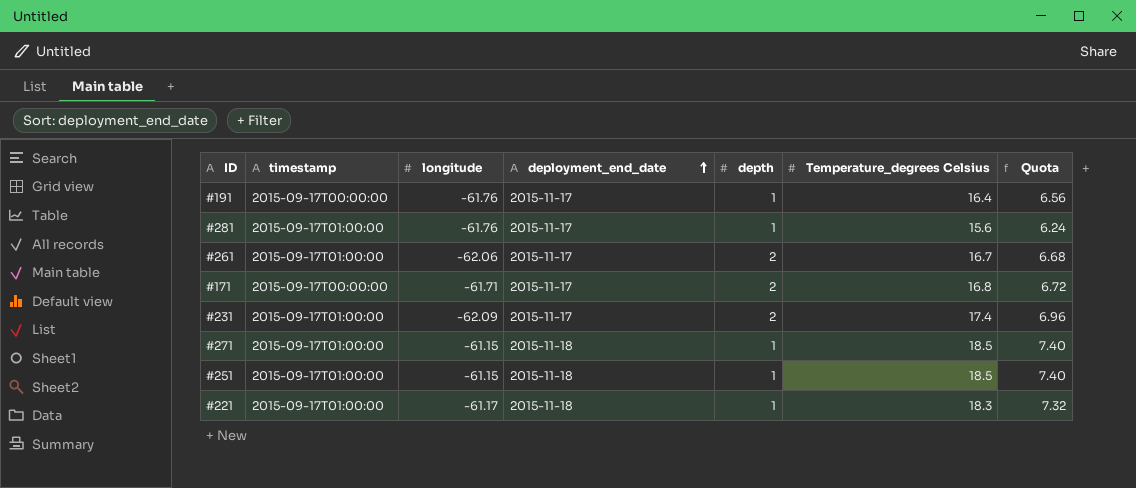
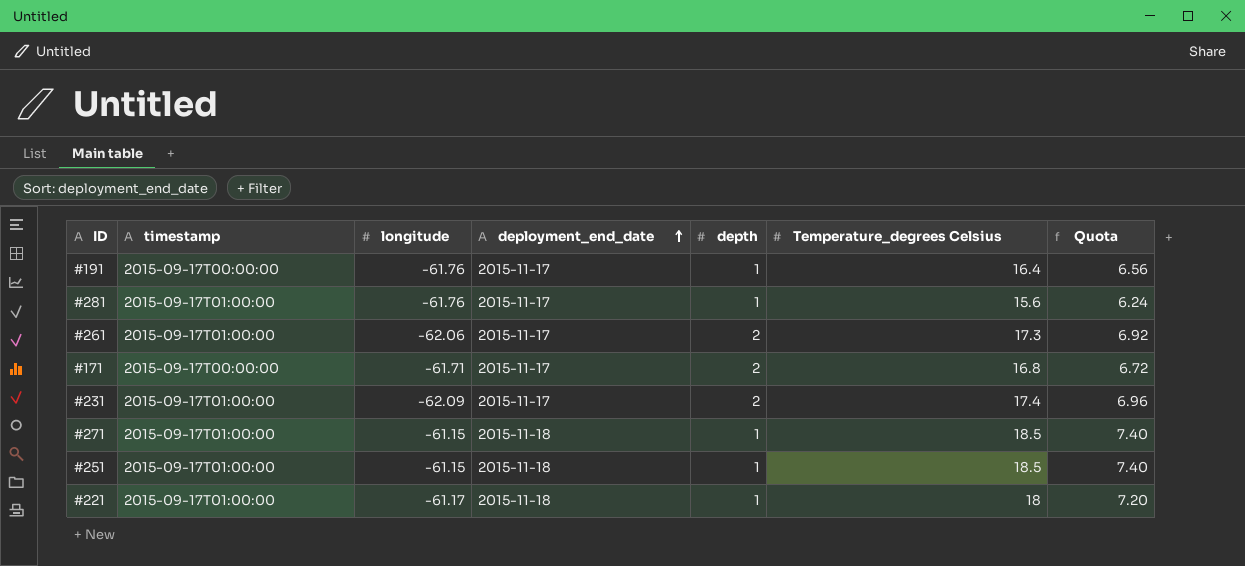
#261 | Temperature_degrees Celsius: 16.7 -> 17.3
#261 | Quota: 6.68 -> 6.92
#221 | Temperature_degrees Celsius: 18.3 -> 18
#221 | Quota: 7.32 -> 7.20

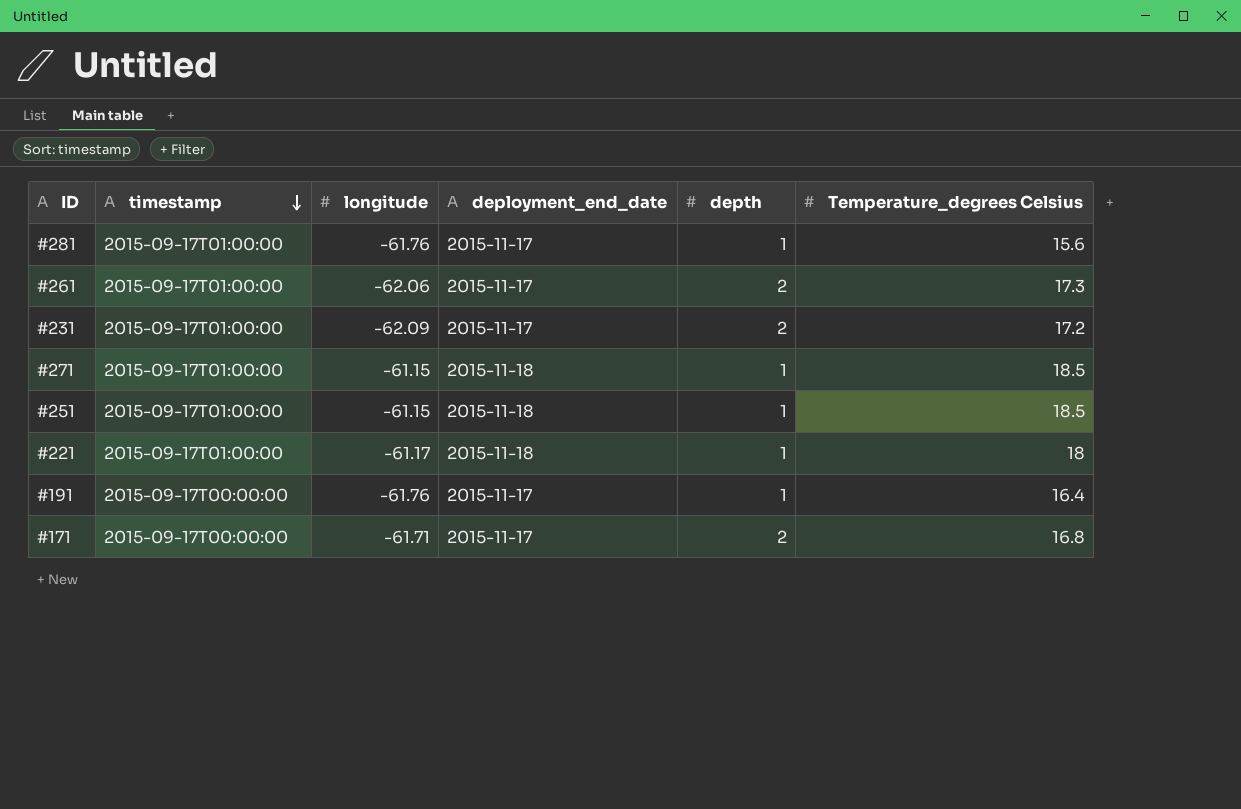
row order: deployment_end_date ascending -> timestamp descending
column Quota | formula: [Temperature_degrees Celsius] * 0.4 -> none
#231 | Temperature_degrees Celsius: 17.4 -> 17.2

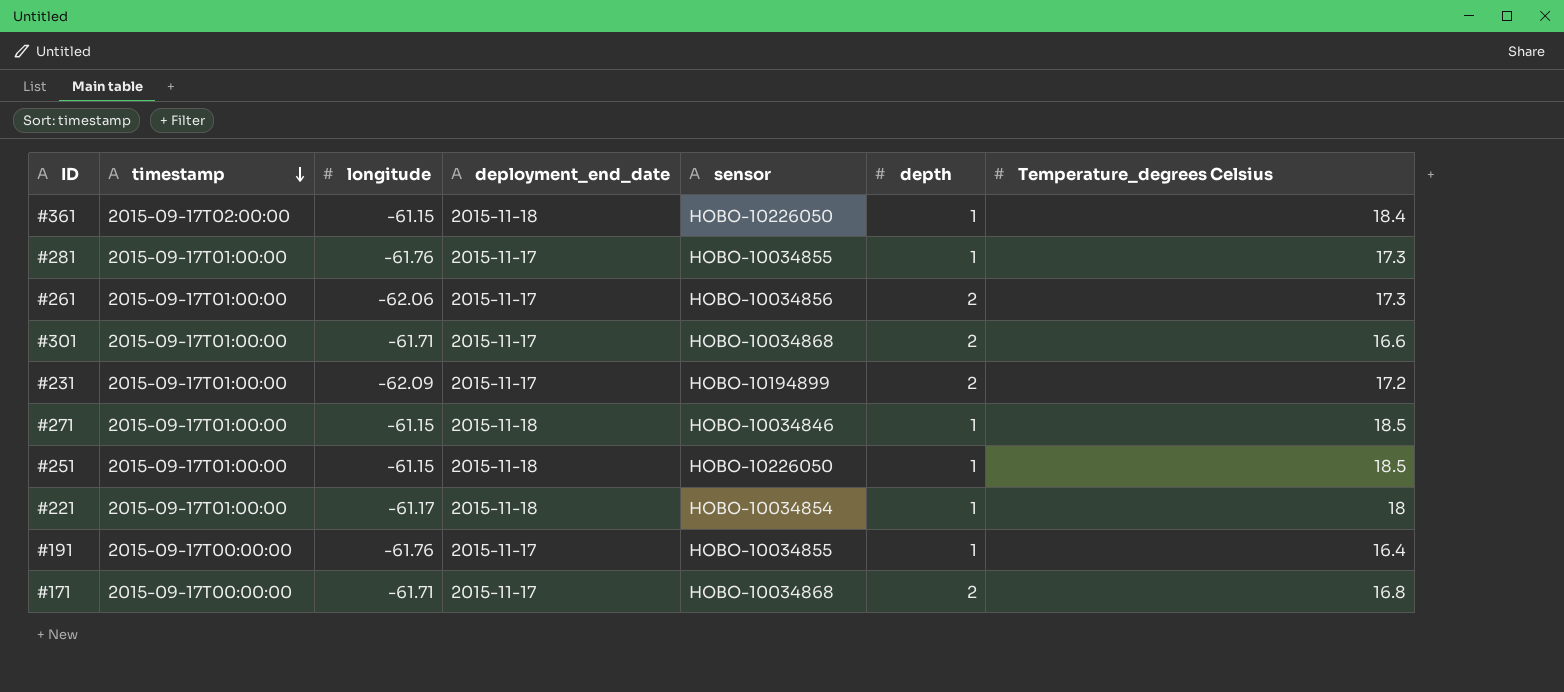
column sensor | position: none -> 5
row #361: none -> 2015-09-17T02:00:00 | -61.15 | 2015-11-18 | HOBO-10226050 | 1 | 18.4
#281 | Temperature_degrees Celsius: 15.6 -> 17.3
row #301: none -> 2015-09-17T01:00:00 | -61.71 | 2015-11-17 | HOBO-10034868 | 2 | 16.6

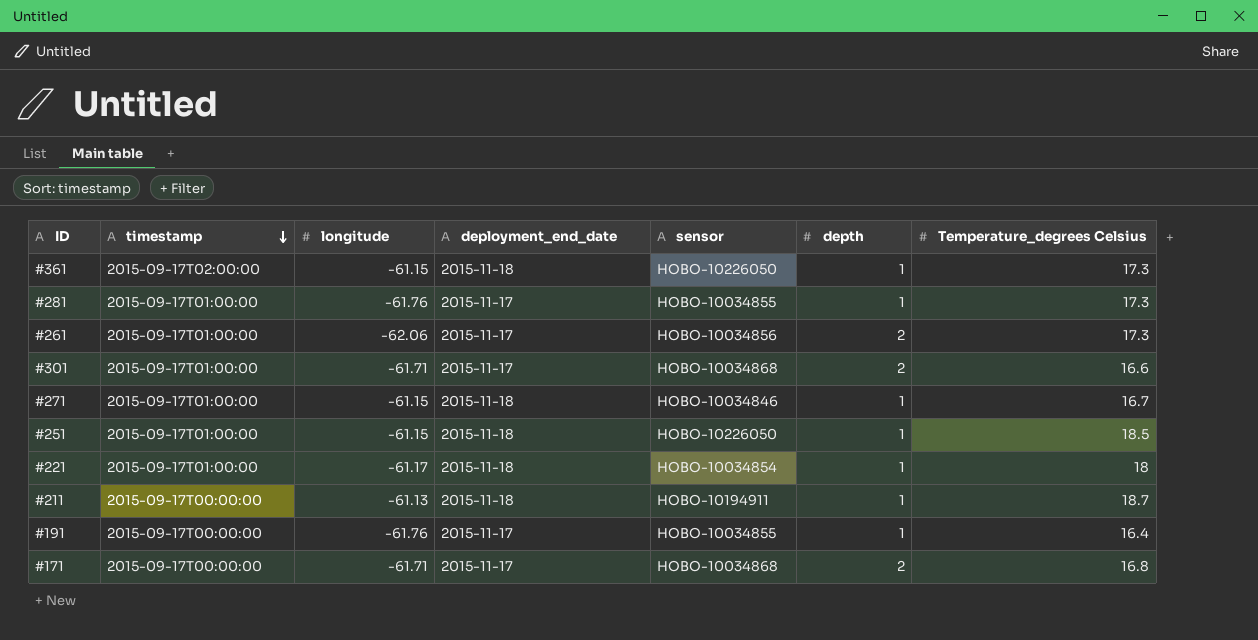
row #231: 2015-09-17T01:00:00 | -62.09 | 2015-11-17 | HOBO-10194899 | 2 | 17.2 -> none
#361 | Temperature_degrees Celsius: 18.4 -> 17.3
#271 | Temperature_degrees Celsius: 18.5 -> 16.7
row #211: none -> 2015-09-17T00:00:00 | -61.13 | 2015-11-18 | HOBO-10194911 | 1 | 18.7

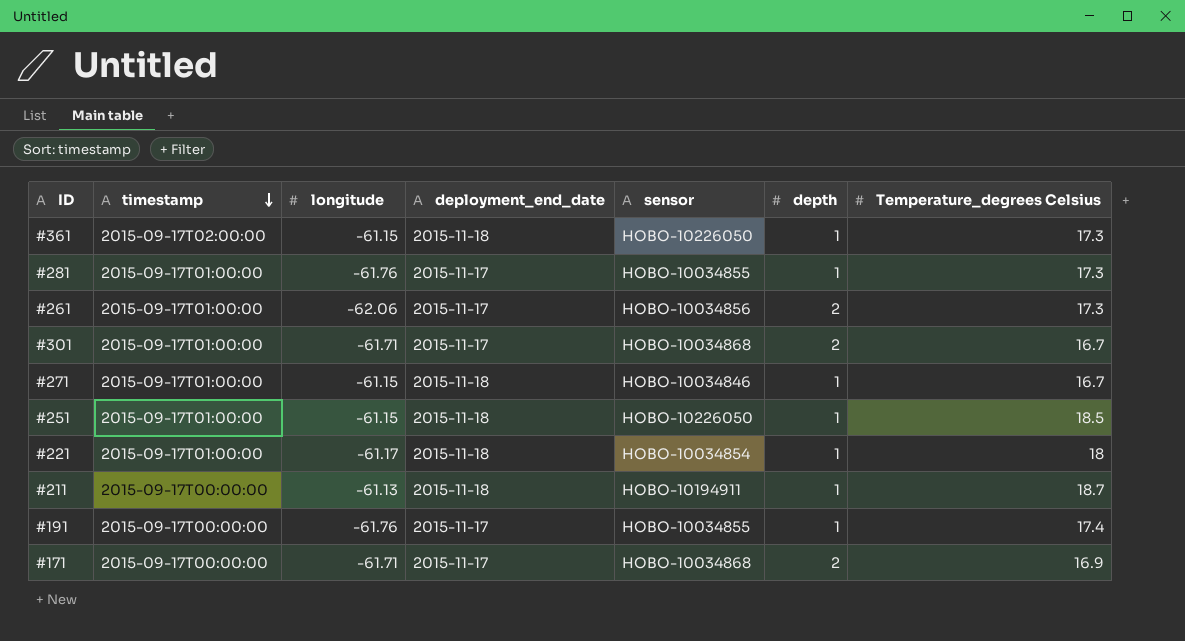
#301 | Temperature_degrees Celsius: 16.6 -> 16.7
#191 | Temperature_degrees Celsius: 16.4 -> 17.4
#171 | Temperature_degrees Celsius: 16.8 -> 16.9

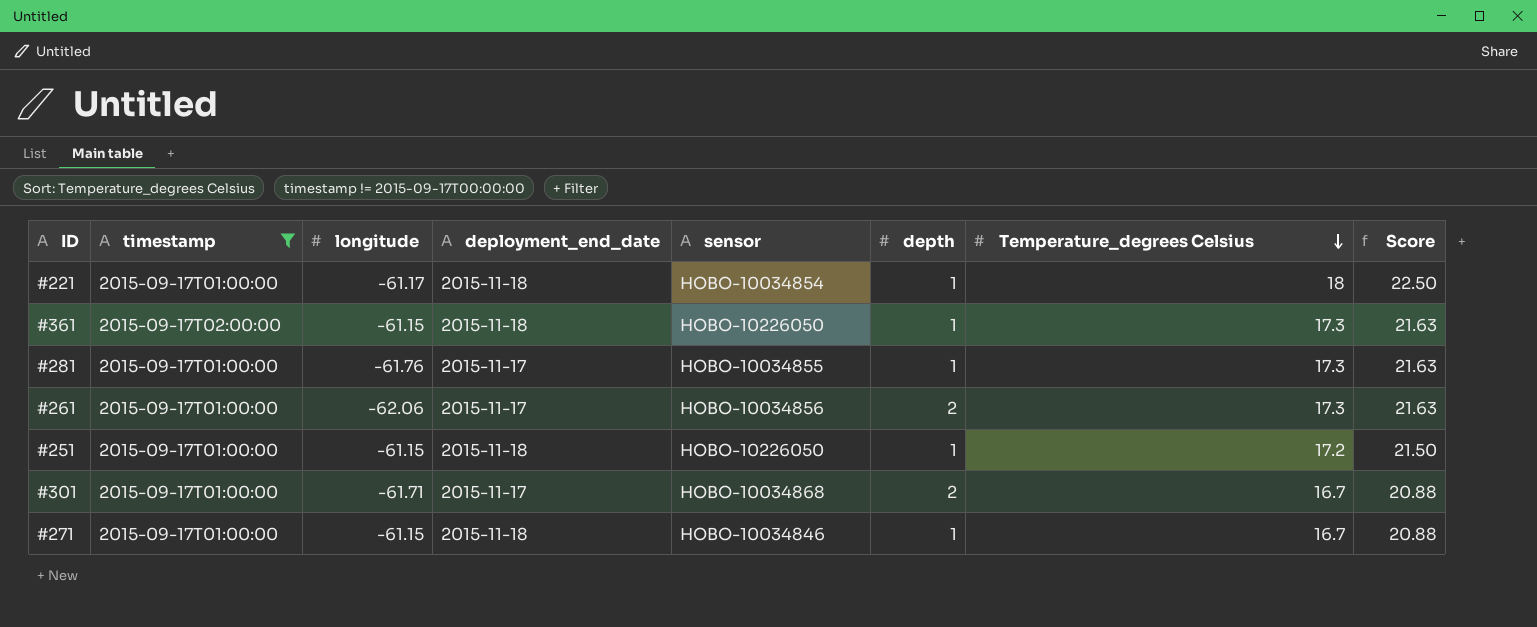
filter: none -> timestamp != 2015-09-17T00:00:00
row order: timestamp descending -> Temperature_degrees Celsius descending
column Score | formula: none -> [Temperature_degrees Celsius] * 1.25
#251 | Temperature_degrees Celsius: 18.5 -> 17.2

